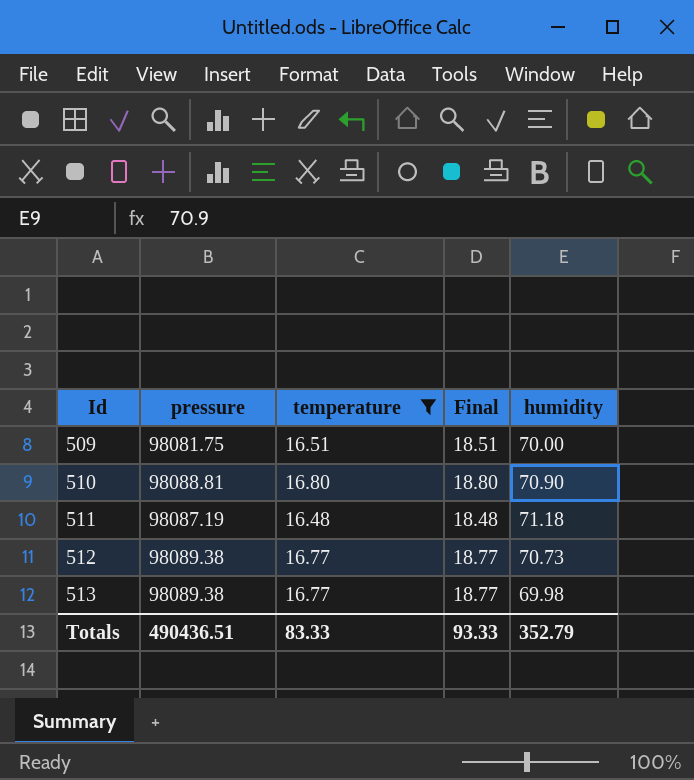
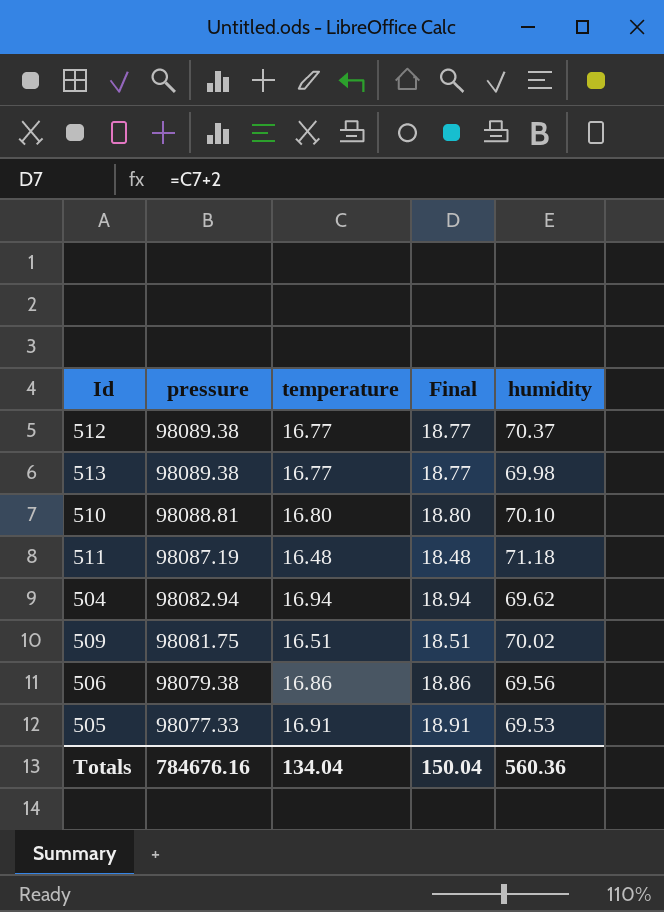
filter: temperature <= 16.80 -> none
row order: Id ascending -> pressure descending
512 | humidity: 70.73 -> 70.37
510 | humidity: 70.90 -> 70.10
509 | humidity: 70.00 -> 70.02
Totals | pressure: 490436.51 -> 784676.16
Totals | temperature: 83.33 -> 134.04
Totals | Final: 93.33 -> 150.04
Totals | humidity: 352.79 -> 560.36

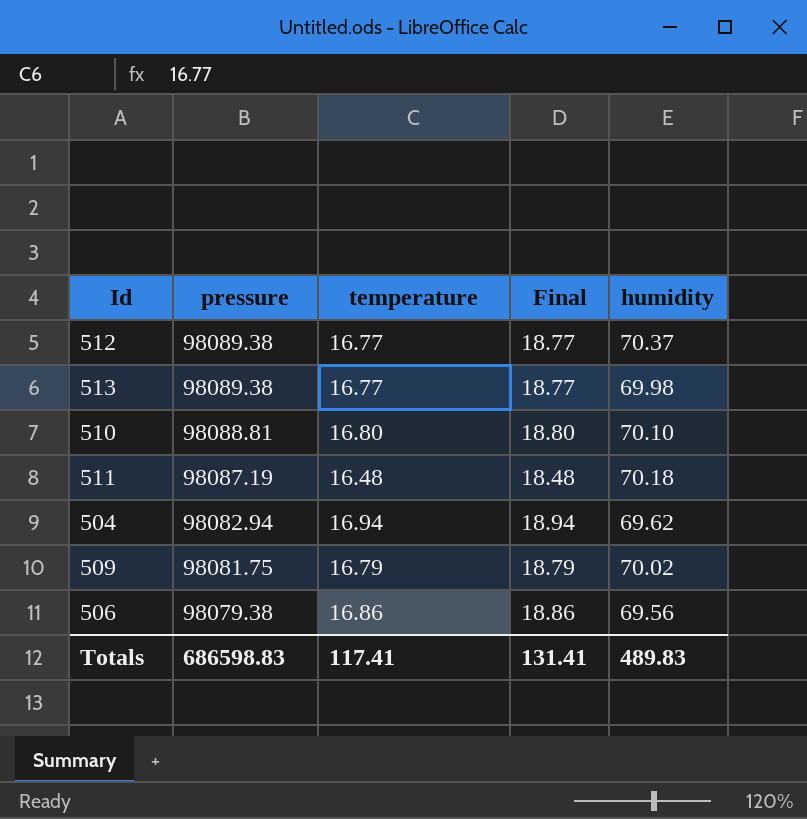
row 505: 98077.33 | 16.91 | 18.91 | 69.53 -> none
511 | humidity: 71.18 -> 70.18
509 | temperature: 16.51 -> 16.79
509 | Final: 18.51 -> 18.79
Totals | pressure: 784676.16 -> 686598.83
Totals | temperature: 134.04 -> 117.41
Totals | Final: 150.04 -> 131.41
Totals | humidity: 560.36 -> 489.83

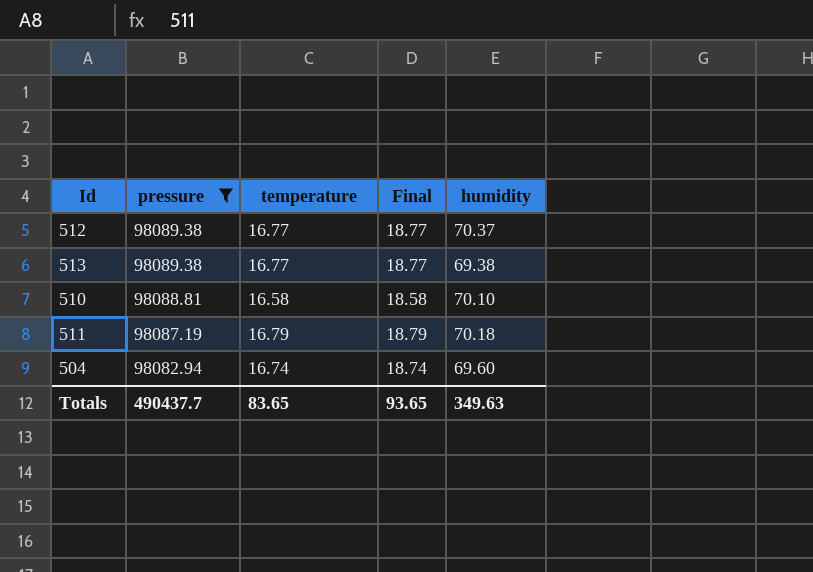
filter: none -> pressure >= 98082.94
513 | humidity: 69.98 -> 69.38
510 | temperature: 16.80 -> 16.58
510 | Final: 18.80 -> 18.58
511 | temperature: 16.48 -> 16.79
511 | Final: 18.48 -> 18.79
504 | temperature: 16.94 -> 16.74
504 | Final: 18.94 -> 18.74
504 | humidity: 69.62 -> 69.60
Totals | pressure: 686598.83 -> 490437.7
Totals | temperature: 117.41 -> 83.65
Totals | Final: 131.41 -> 93.65
Totals | humidity: 489.83 -> 349.63

